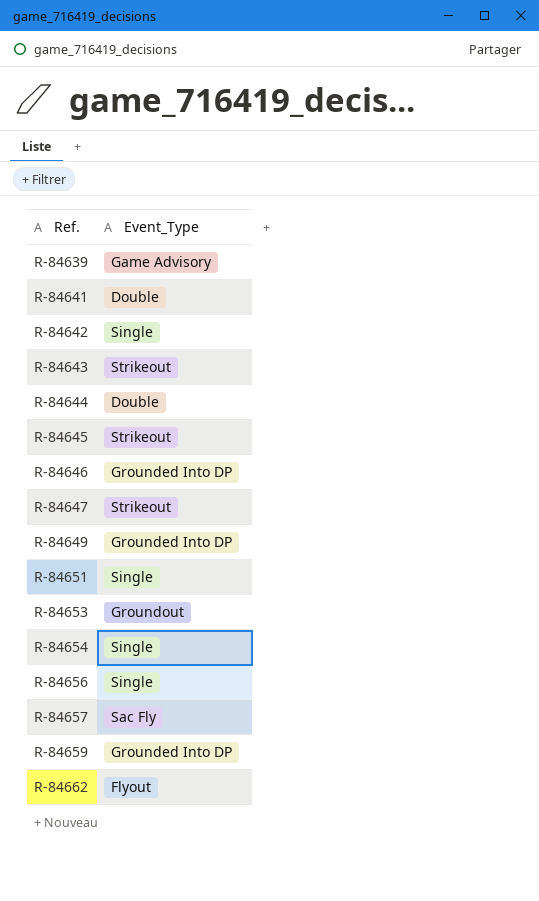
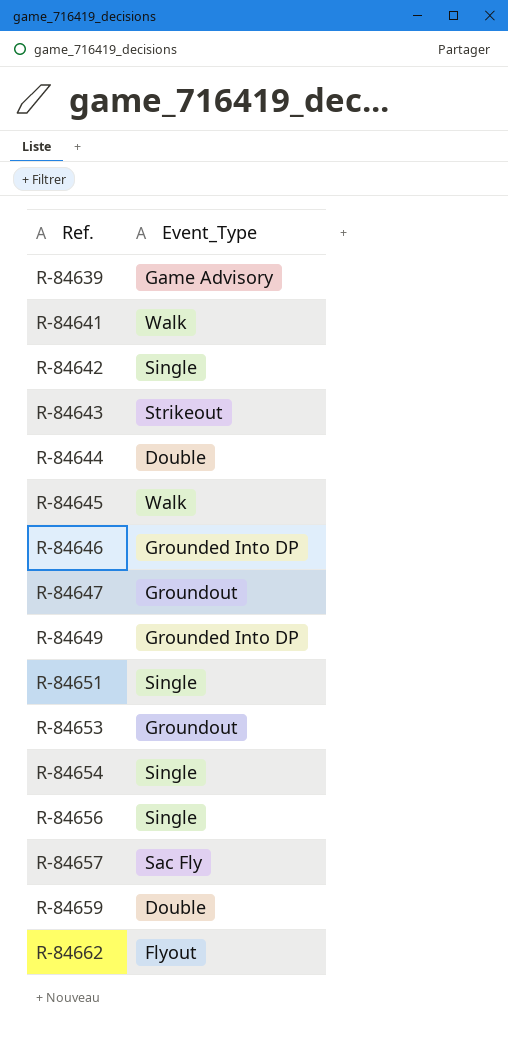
R-84641 | Event_Type: Double -> Walk
R-84645 | Event_Type: Strikeout -> Walk
R-84647 | Event_Type: Strikeout -> Groundout
R-84659 | Event_Type: Grounded Into DP -> Double

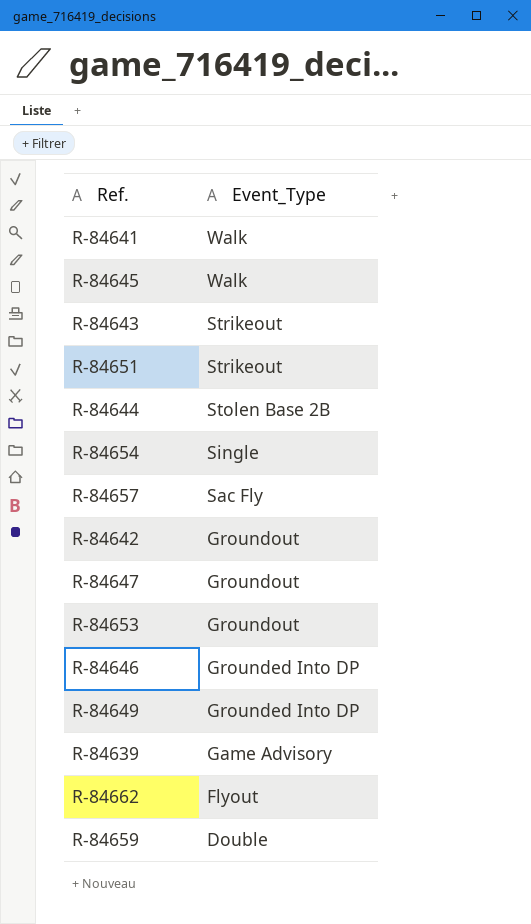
row order: Ref. ascending -> Event_Type descending
row R-84656: Single -> none
R-84651 | Event_Type: Single -> Strikeout
R-84644 | Event_Type: Double -> Stolen Base 2B
R-84642 | Event_Type: Single -> Groundout

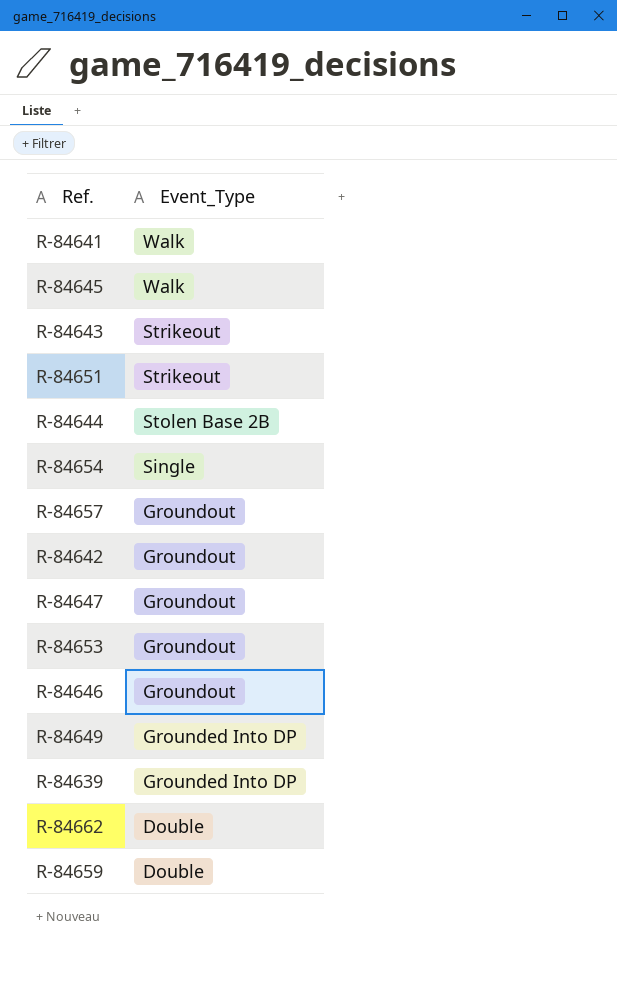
R-84657 | Event_Type: Sac Fly -> Groundout
R-84646 | Event_Type: Grounded Into DP -> Groundout
R-84639 | Event_Type: Game Advisory -> Grounded Into DP
R-84662 | Event_Type: Flyout -> Double

